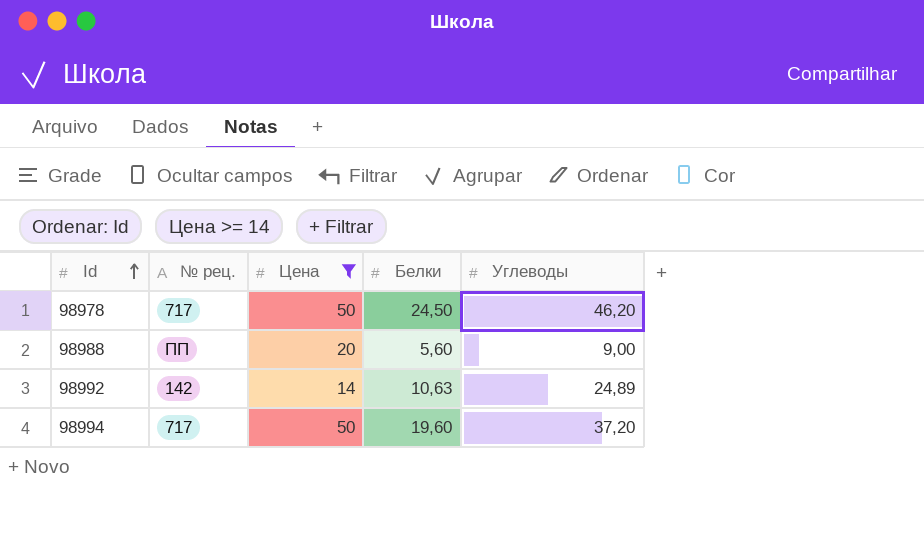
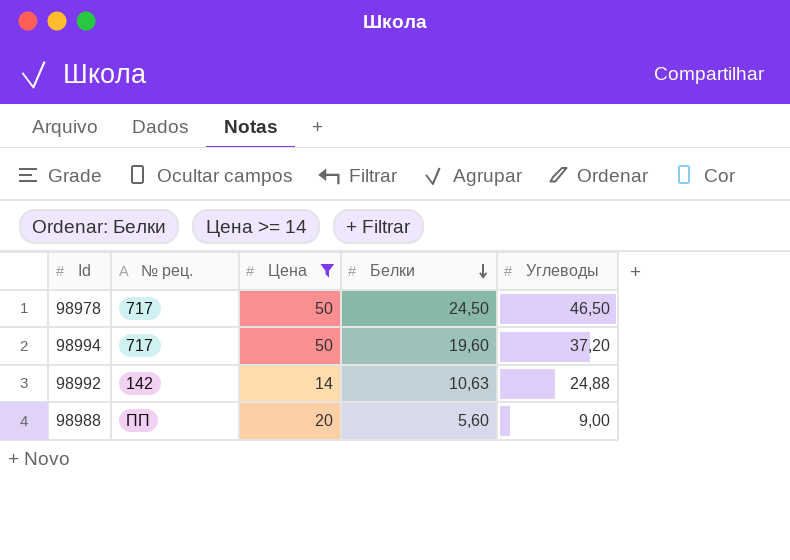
row order: Id ascending -> Белки descending
98978 | Углеводы: 46,20 -> 46,50
98992 | Углеводы: 24,89 -> 24,88

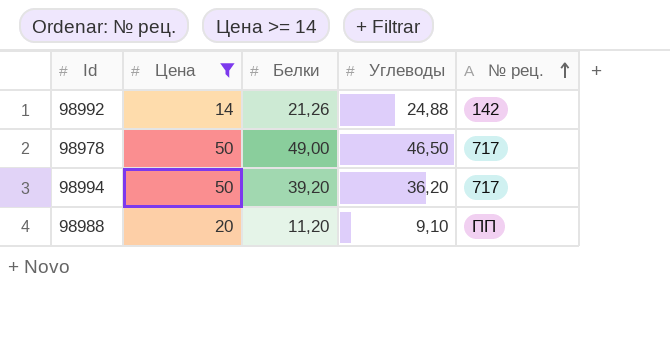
row order: Белки descending -> № рец. ascending
column № рец. | position: 2 -> 5
98992 | Белки: 10,63 -> 21,26
98978 | Белки: 24,50 -> 49,00
98994 | Белки: 19,60 -> 39,20
98994 | Углеводы: 37,20 -> 36,20
98988 | Белки: 5,60 -> 11,20
98988 | Углеводы: 9,00 -> 9,10

